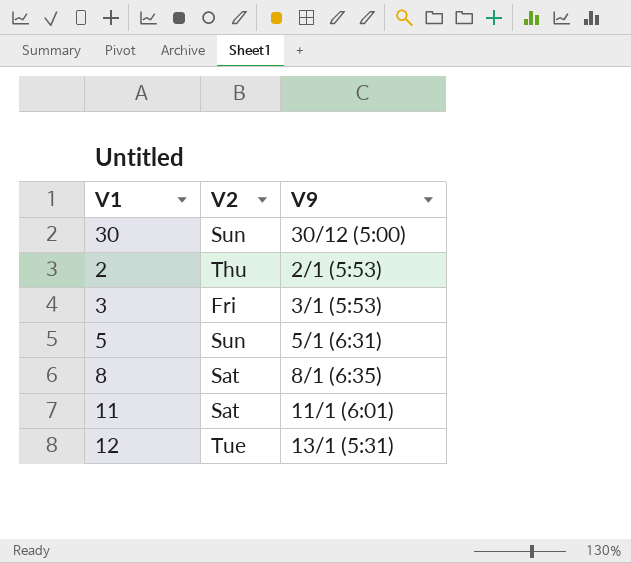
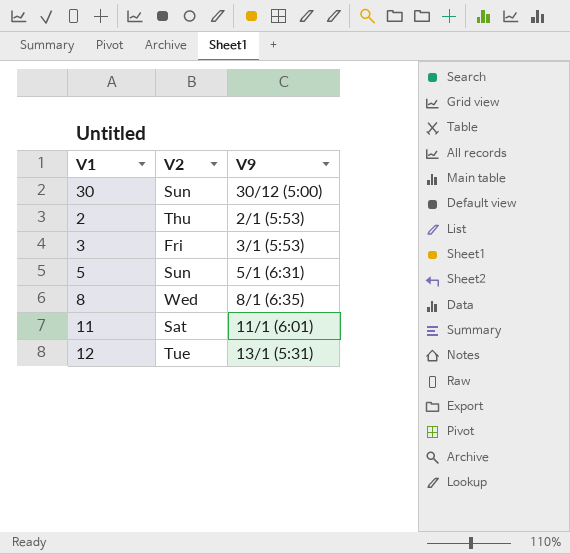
8 | V2: Sat -> Wed

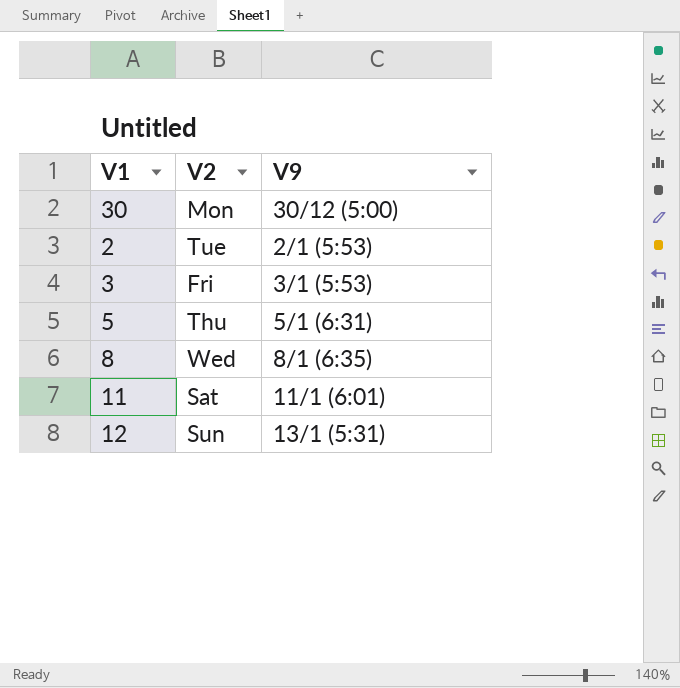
30 | V2: Sun -> Mon
2 | V2: Thu -> Tue
5 | V2: Sun -> Thu
12 | V2: Tue -> Sun

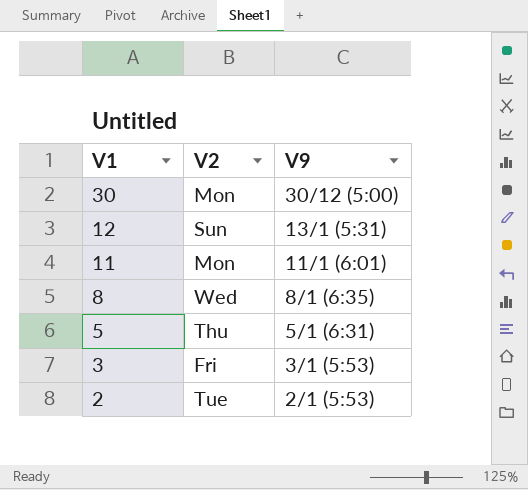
row order: none -> V1 descending
11 | V2: Sat -> Mon

